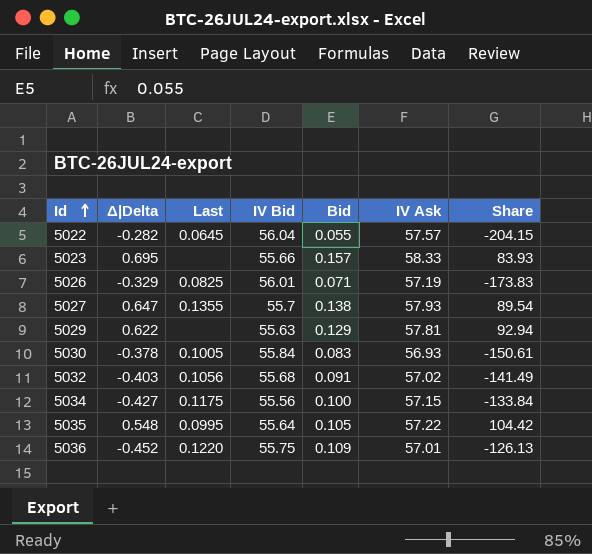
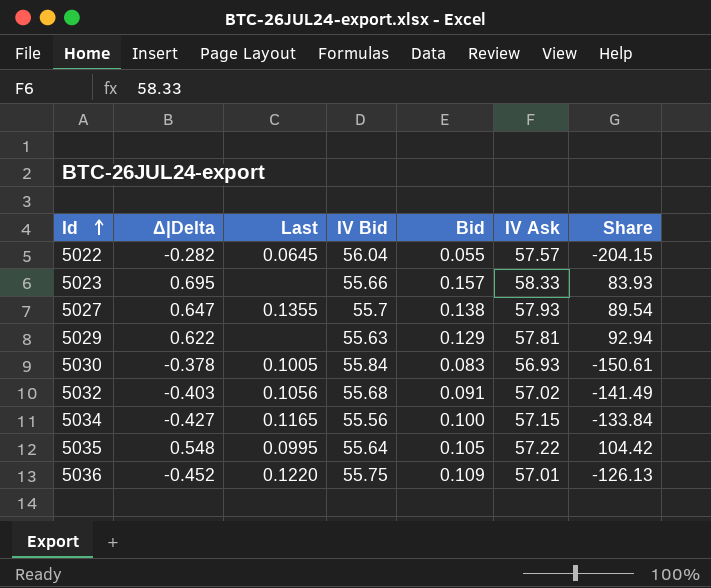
row 5026: -0.329 | 0.0825 | 56.01 | 0.071 | 57.19 | -173.83 -> none
5034 | Last: 0.1175 -> 0.1165

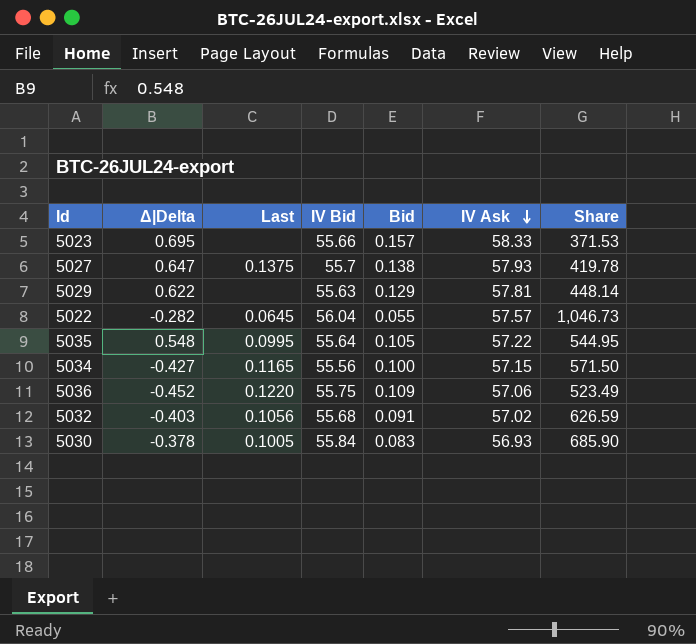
row order: Id ascending -> IV Ask descending
column Share | formula: [IV Ask] / [Δ|Delta] -> [IV Ask] / [Bid]
5027 | Last: 0.1355 -> 0.1375
5036 | IV Ask: 57.01 -> 57.06

